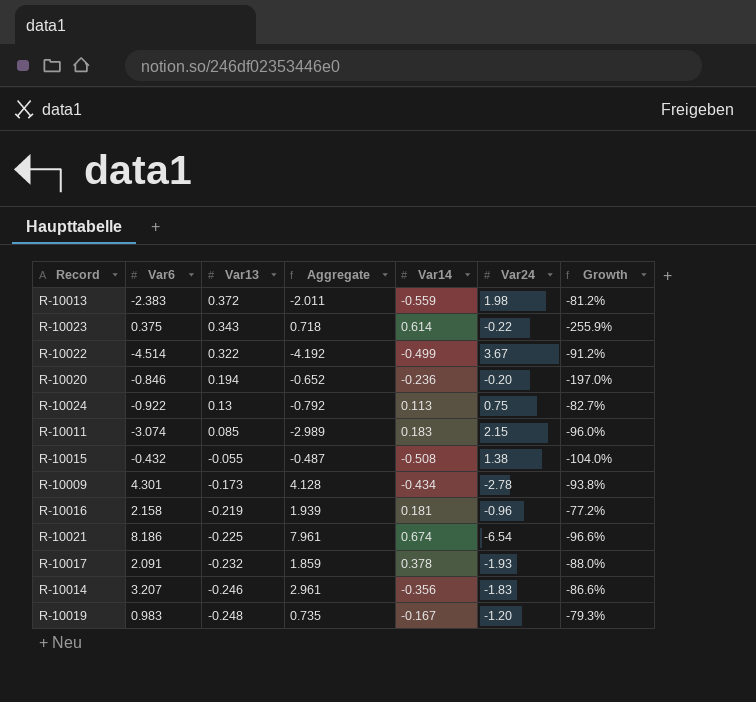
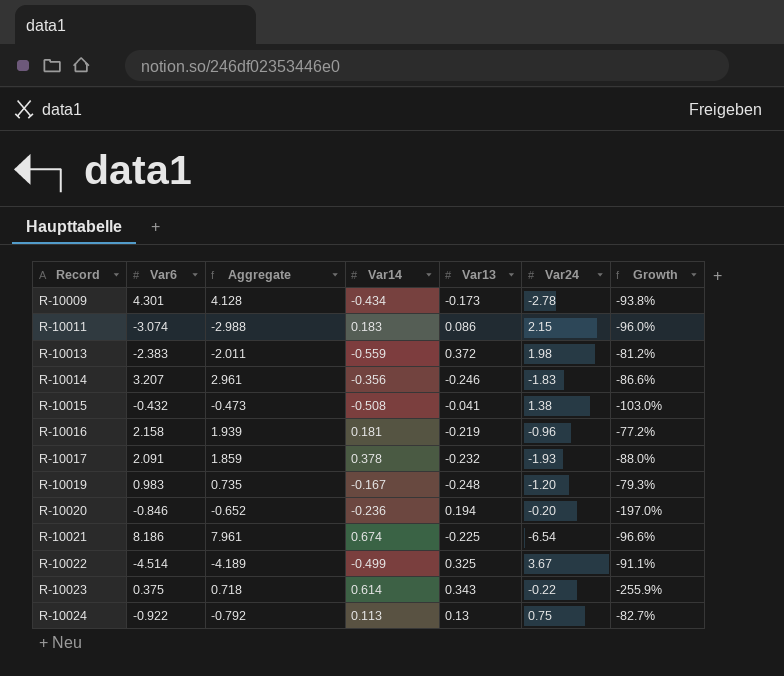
row order: Var13 descending -> Record ascending
column Var13 | position: 3 -> 5
R-10011 | Aggregate: -2.989 -> -2.988
R-10011 | Var13: 0.085 -> 0.086
R-10015 | Aggregate: -0.487 -> -0.473
R-10015 | Var13: -0.055 -> -0.041
R-10015 | Growth: -104.0% -> -103.0%
R-10022 | Aggregate: -4.192 -> -4.189
R-10022 | Var13: 0.322 -> 0.325
R-10022 | Growth: -91.2% -> -91.1%

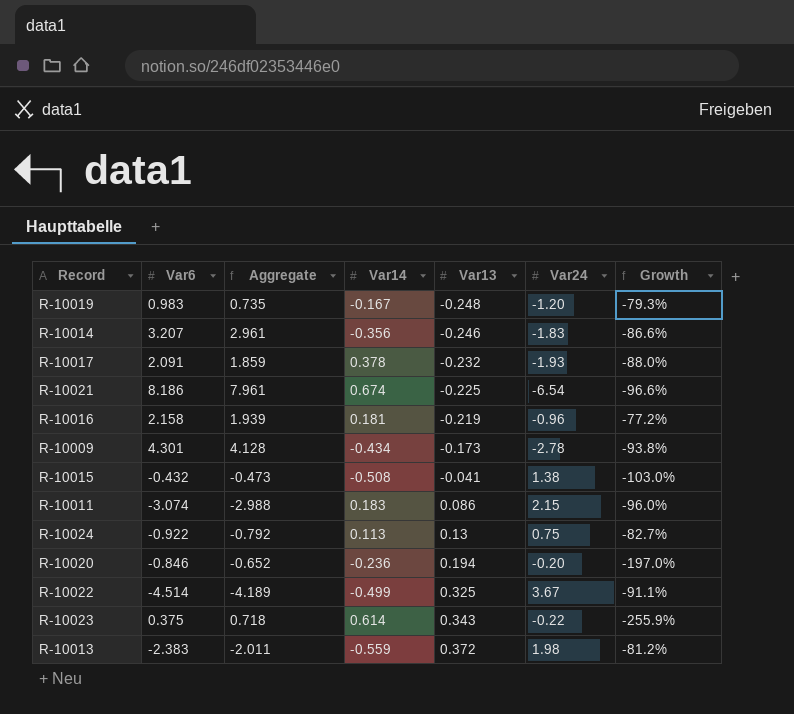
row order: Record ascending -> Var13 ascending

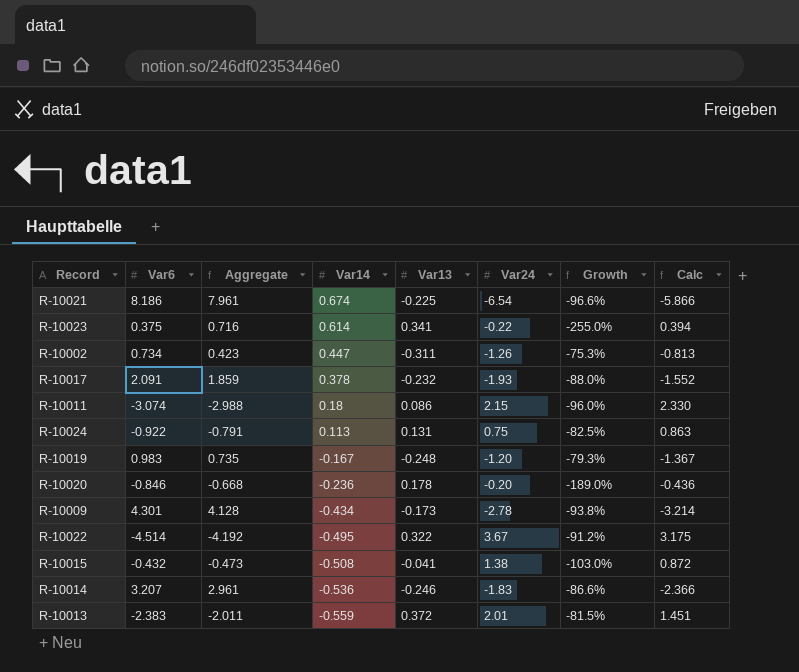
row order: Var13 ascending -> Var14 descending
column Calc | formula: none -> [Var14] + [Var24]
row R-10016: 2.158 | 1.939 | 0.181 | -0.219 | -0.96 | -77.2% -> none
R-10023 | Aggregate: 0.718 -> 0.716
R-10023 | Var13: 0.343 -> 0.341
R-10023 | Growth: -255.9% -> -255.0%
row R-10002: none -> 0.734 | 0.423 | 0.447 | -0.311 | -1.26 | -75.3% | -0.813
R-10011 | Var14: 0.183 -> 0.18
R-10024 | Aggregate: -0.792 -> -0.791
R-10024 | Var13: 0.13 -> 0.131
R-10024 | Growth: -82.7% -> -82.5%
R-10020 | Aggregate: -0.652 -> -0.668
R-10020 | Var13: 0.194 -> 0.178
R-10020 | Growth: -197.0% -> -189.0%
R-10022 | Aggregate: -4.189 -> -4.192
R-10022 | Var14: -0.499 -> -0.495
R-10022 | Var13: 0.325 -> 0.322
R-10022 | Growth: -91.1% -> -91.2%
R-10014 | Var14: -0.356 -> -0.536
R-10013 | Var24: 1.98 -> 2.01
R-10013 | Growth: -81.2% -> -81.5%

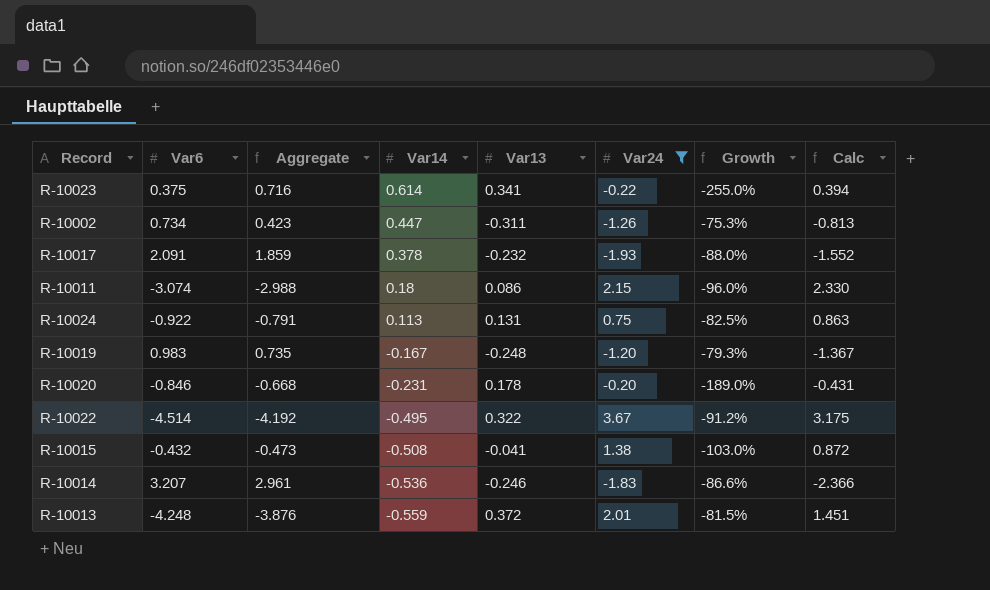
filter: none -> Var24 >= -1.93
R-10020 | Var14: -0.236 -> -0.231
R-10020 | Calc: -0.436 -> -0.431
R-10013 | Var6: -2.383 -> -4.248
R-10013 | Aggregate: -2.011 -> -3.876

